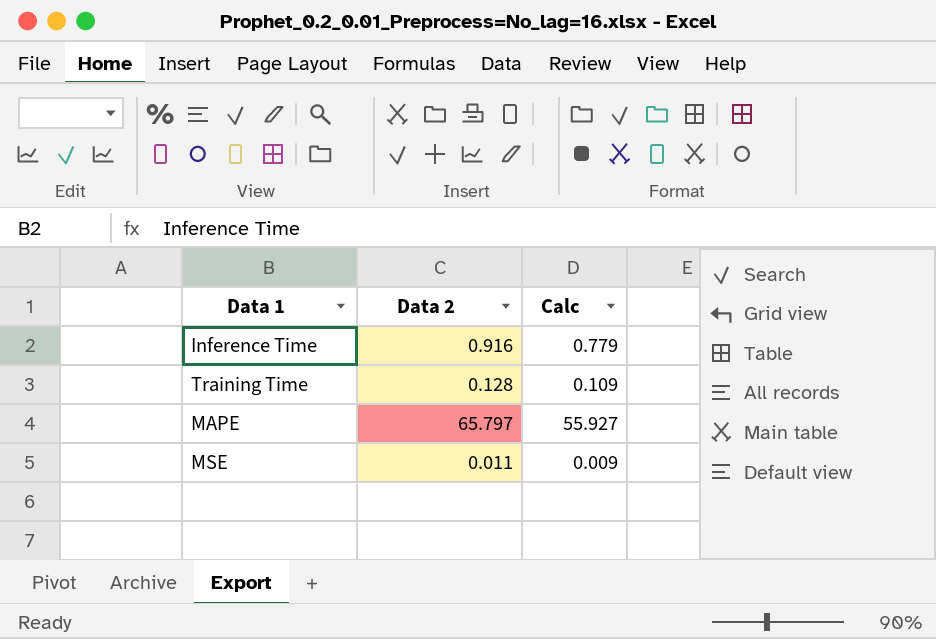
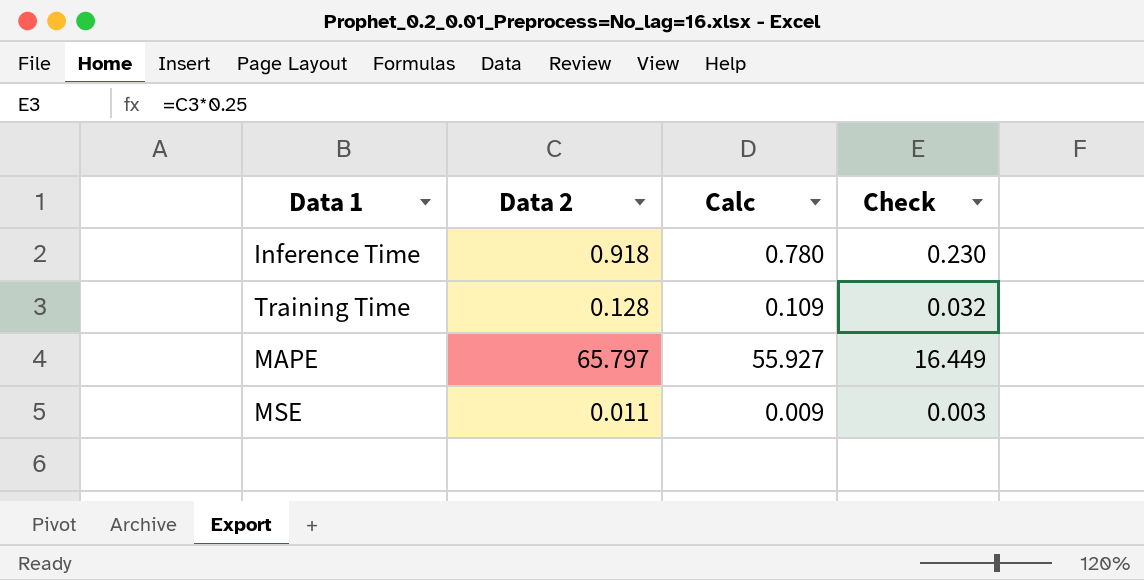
column Check | formula: none -> [Data 2] * 0.25
Inference Time | Data 2: 0.916 -> 0.918
Inference Time | Calc: 0.779 -> 0.780

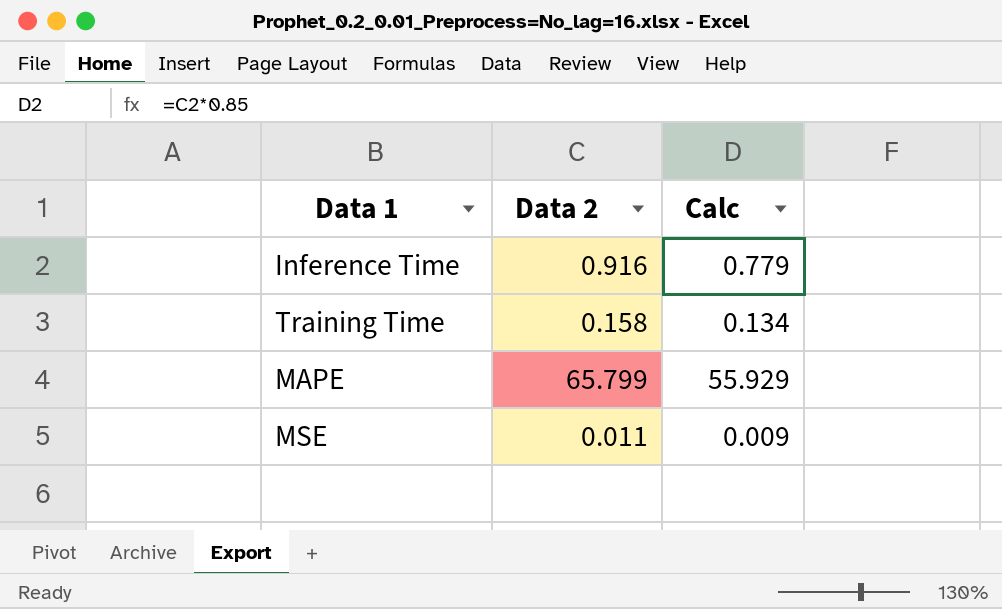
column Check | formula: [Data 2] * 0.25 -> none
Inference Time | Data 2: 0.918 -> 0.916
Inference Time | Calc: 0.780 -> 0.779
Training Time | Data 2: 0.128 -> 0.158
Training Time | Calc: 0.109 -> 0.134
MAPE | Data 2: 65.797 -> 65.799
MAPE | Calc: 55.927 -> 55.929

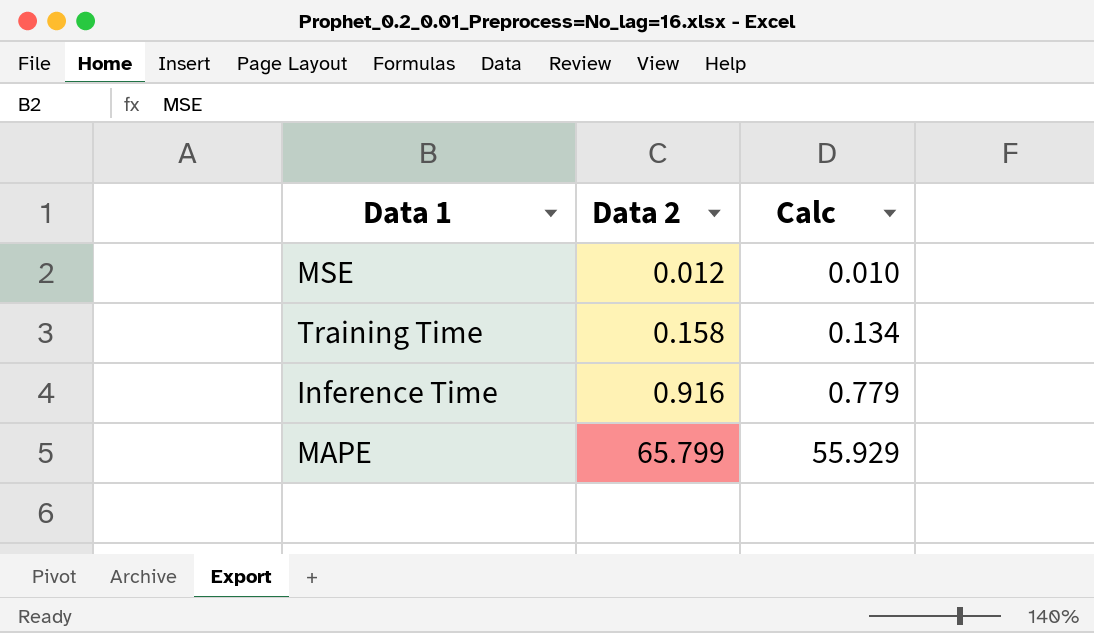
row order: none -> Data 2 ascending
MSE | Data 2: 0.011 -> 0.012
MSE | Calc: 0.009 -> 0.010

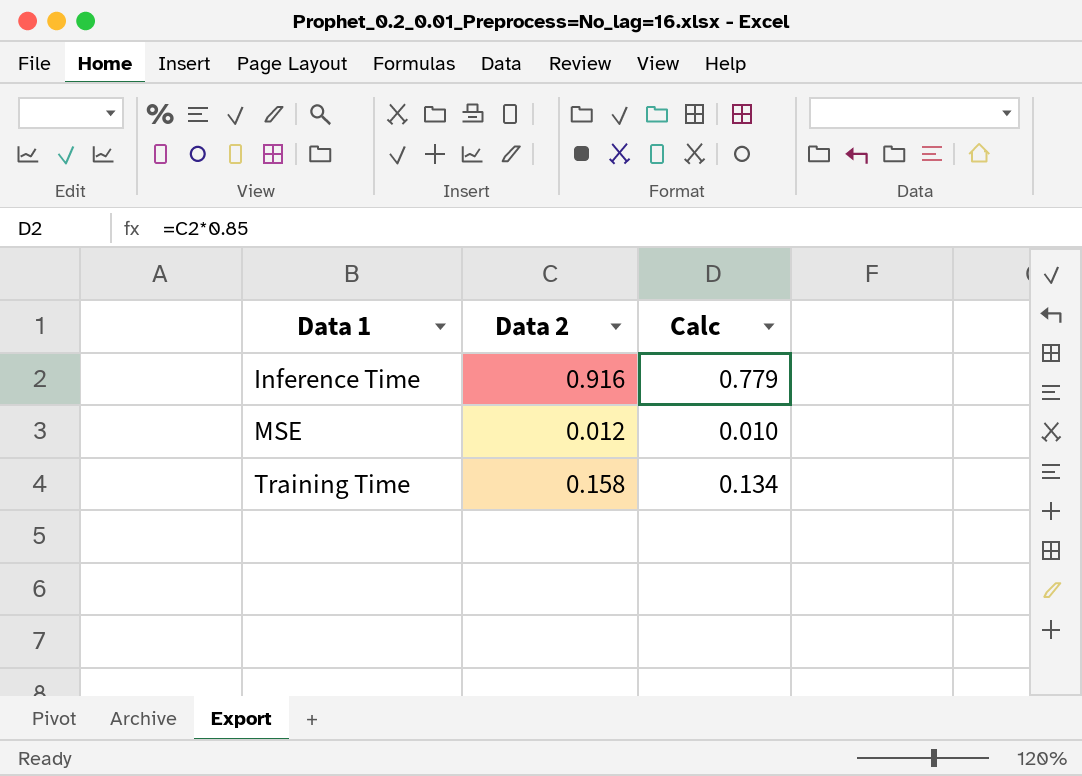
row order: Data 2 ascending -> Data 1 ascending
row MAPE: 65.799 | 55.929 -> none

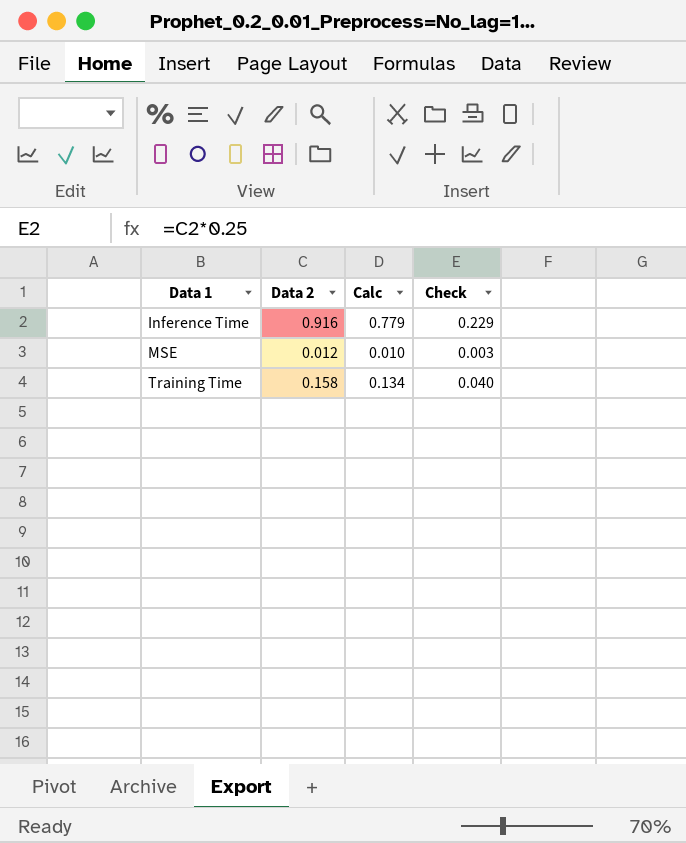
column Check | formula: none -> [Data 2] * 0.25

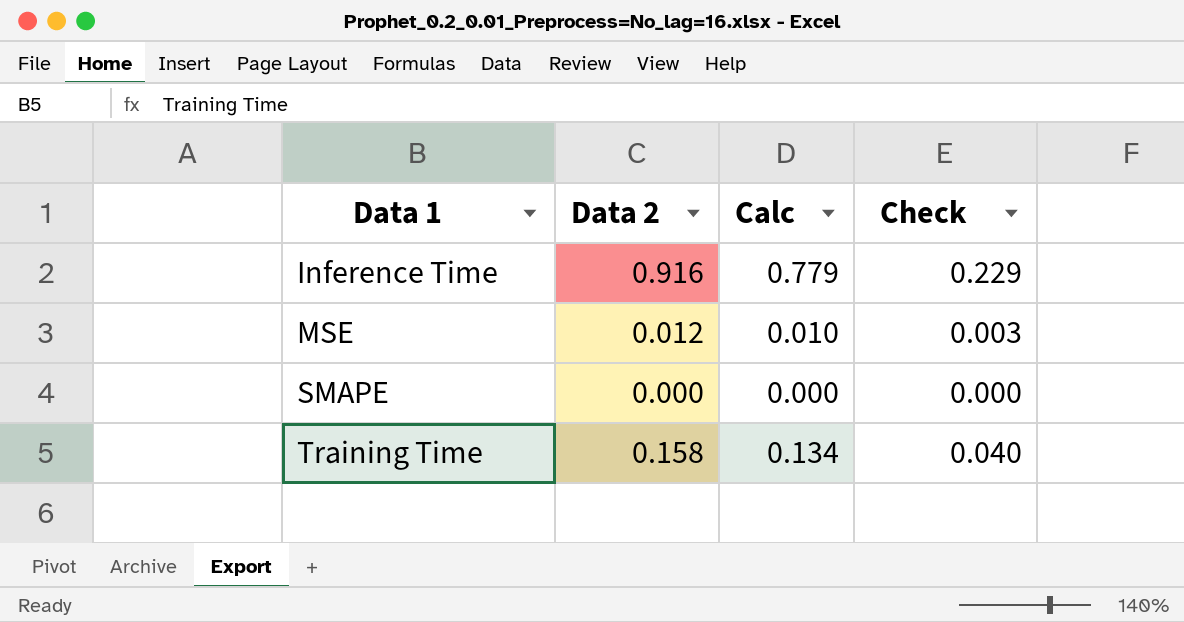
row SMAPE: none -> 0.000 | 0.000 | 0.000

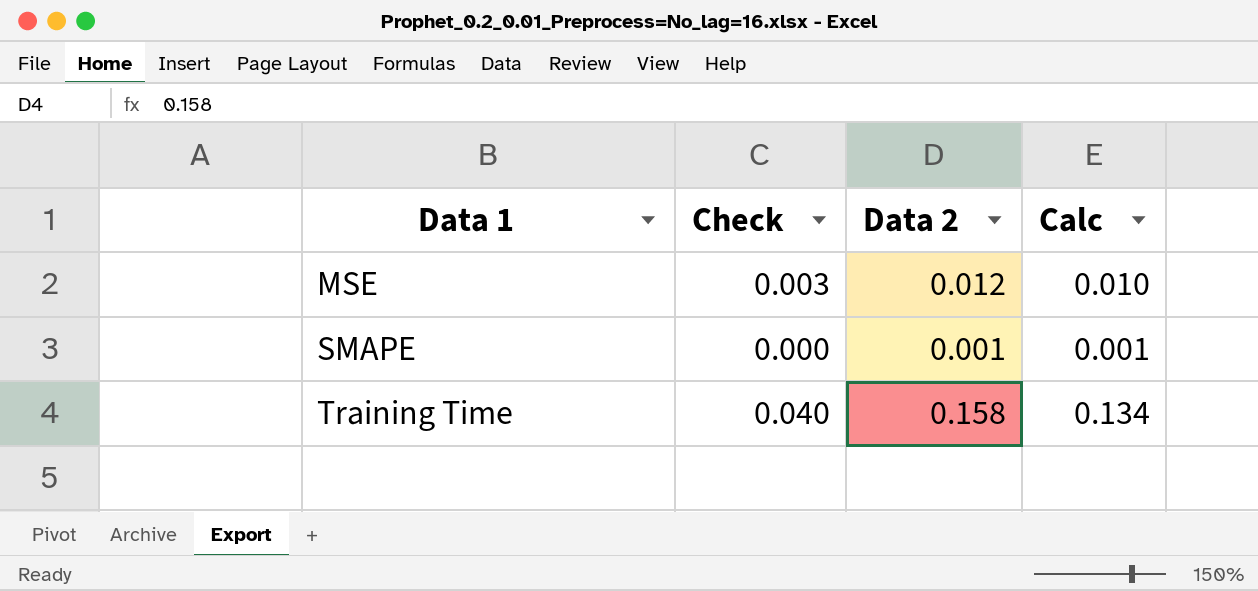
column Check | position: 4 -> 2
row Inference Time: 0.916 | 0.779 | 0.229 -> none
SMAPE | Data 2: 0.000 -> 0.001
SMAPE | Calc: 0.000 -> 0.001

